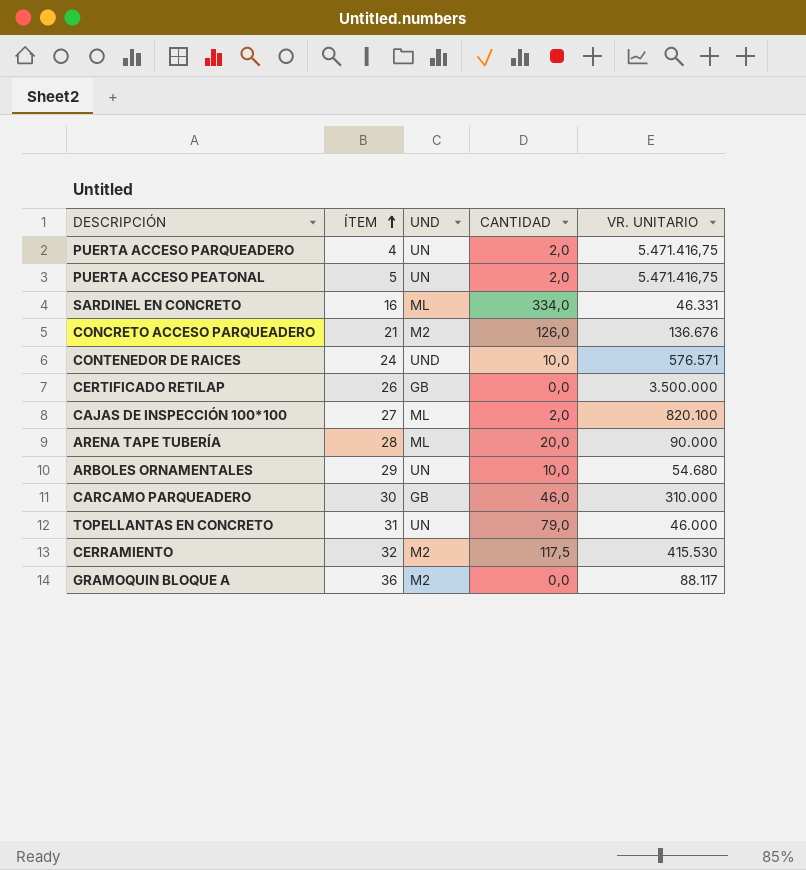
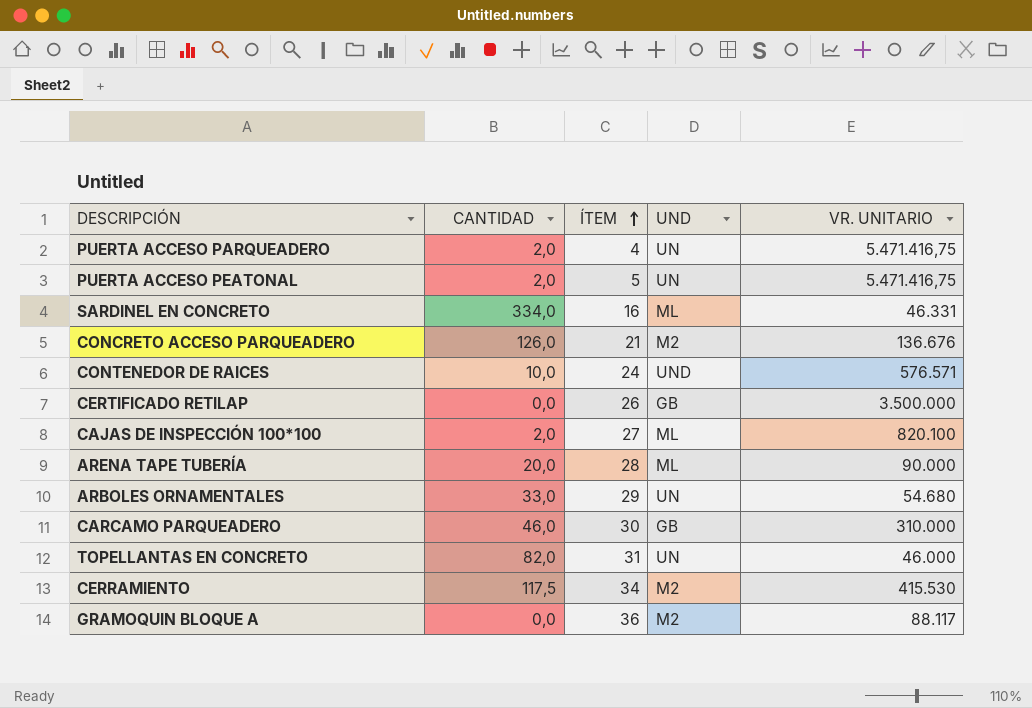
column CANTIDAD | position: 4 -> 2
ARBOLES ORNAMENTALES | CANTIDAD: 10,0 -> 33,0
TOPELLANTAS EN CONCRETO | CANTIDAD: 79,0 -> 82,0
CERRAMIENTO | ÍTEM: 32 -> 34

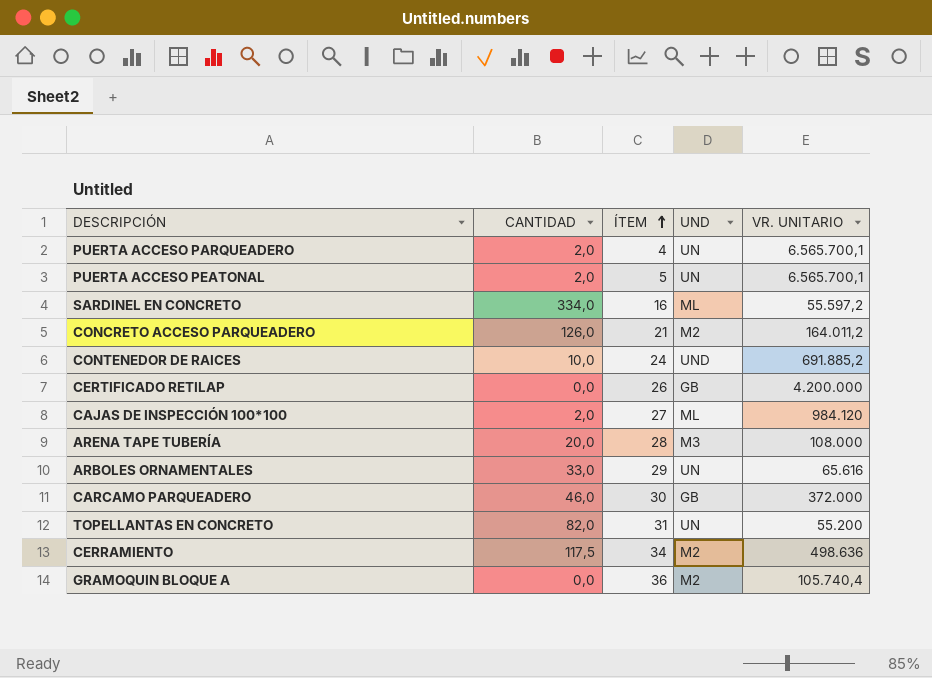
PUERTA ACCESO PARQUEADERO | VR. UNITARIO: 5.471.416,75 -> 6.565.700,1
PUERTA ACCESO PEATONAL | VR. UNITARIO: 5.471.416,75 -> 6.565.700,1
SARDINEL EN CONCRETO | VR. UNITARIO: 46.331 -> 55.597,2
CONCRETO ACCESO PARQUEADERO | VR. UNITARIO: 136.676 -> 164.011,2
CONTENEDOR DE RAICES | VR. UNITARIO: 576.571 -> 691.885,2
CERTIFICADO RETILAP | VR. UNITARIO: 3.500.000 -> 4.200.000
CAJAS DE INSPECCIÓN 100*100 | VR. UNITARIO: 820.100 -> 984.120
ARENA TAPE TUBERÍA | UND: ML -> M3
ARENA TAPE TUBERÍA | VR. UNITARIO: 90.000 -> 108.000
ARBOLES ORNAMENTALES | VR. UNITARIO: 54.680 -> 65.616
CARCAMO PARQUEADERO | VR. UNITARIO: 310.000 -> 372.000
TOPELLANTAS EN CONCRETO | VR. UNITARIO: 46.000 -> 55.200
CERRAMIENTO | VR. UNITARIO: 415.530 -> 498.636
GRAMOQUIN BLOQUE A | VR. UNITARIO: 88.117 -> 105.740,4

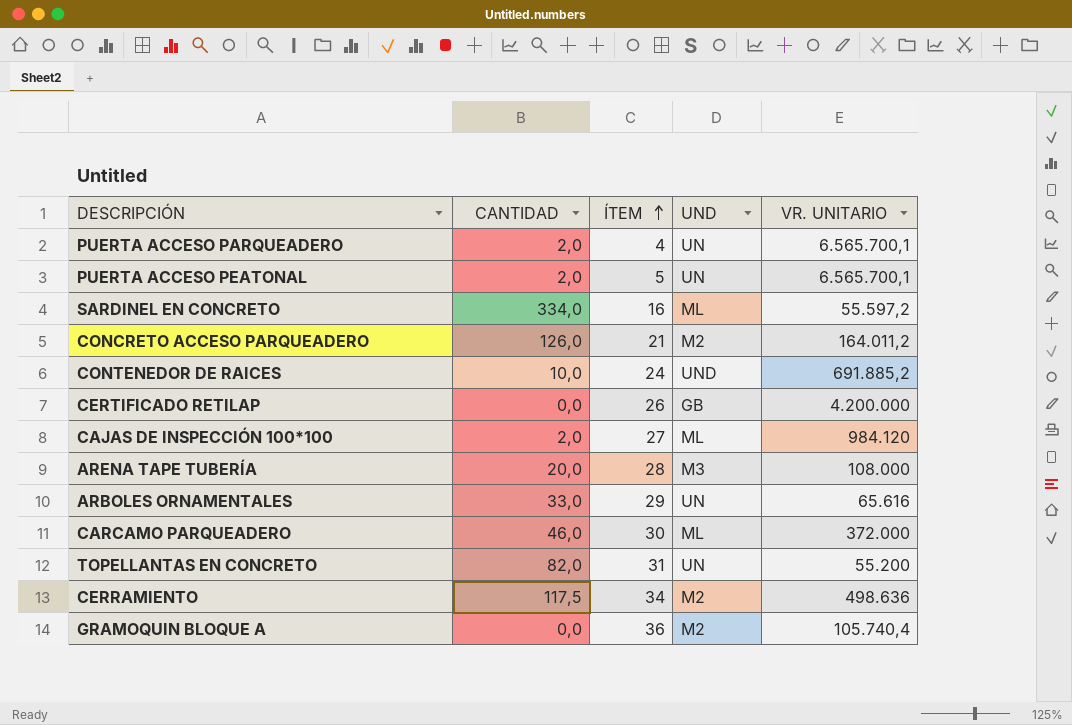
CARCAMO PARQUEADERO | UND: GB -> ML

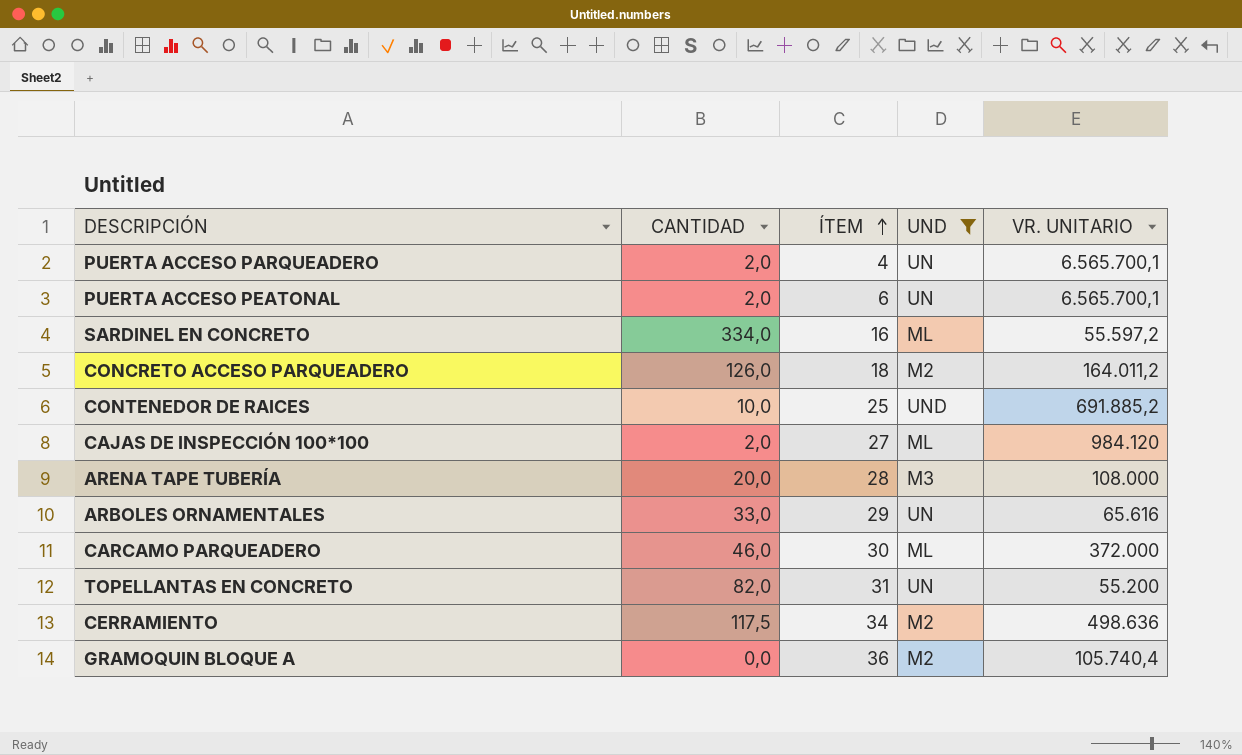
filter: none -> UND != GB
PUERTA ACCESO PEATONAL | ÍTEM: 5 -> 6
CONCRETO ACCESO PARQUEADERO | ÍTEM: 21 -> 18
CONTENEDOR DE RAICES | ÍTEM: 24 -> 25

